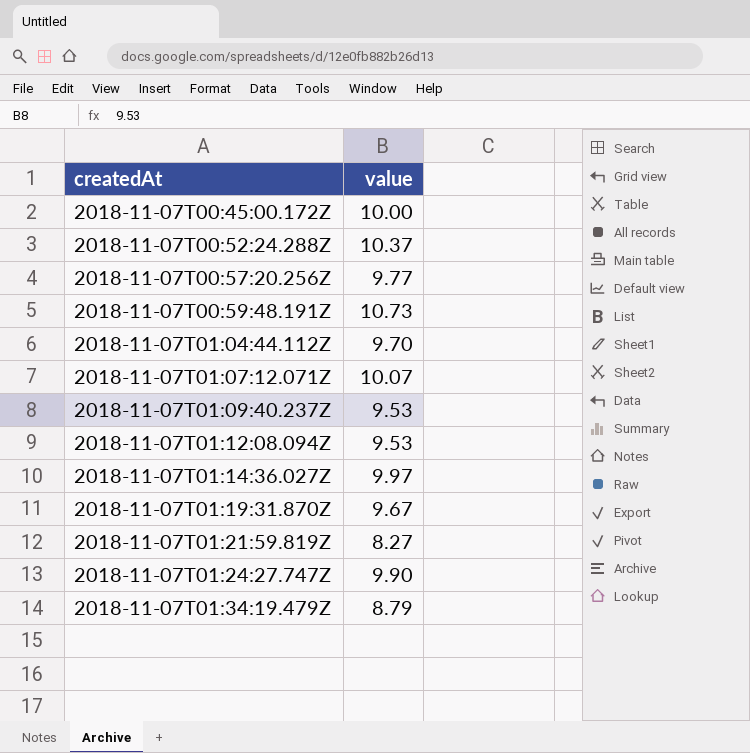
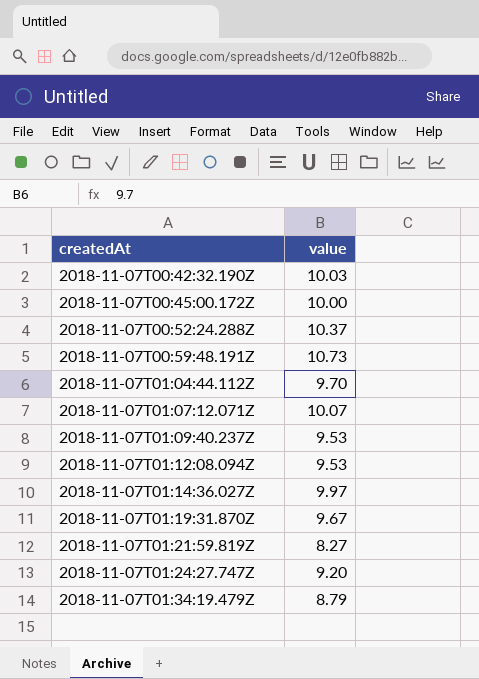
row 2018-11-07T00:57:20.256Z: 9.77 -> none
row 2018-11-07T00:42:32.190Z: none -> 10.03
2018-11-07T01:24:27.747Z | value: 9.90 -> 9.20

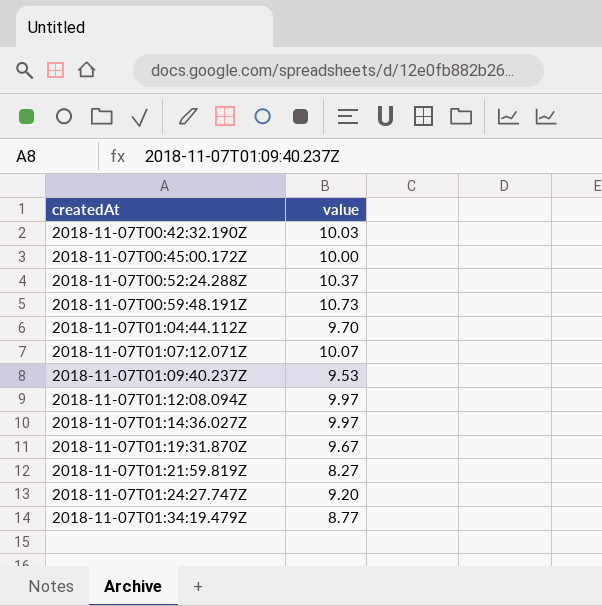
2018-11-07T01:12:08.094Z | value: 9.53 -> 9.97
2018-11-07T01:34:19.479Z | value: 8.79 -> 8.77

